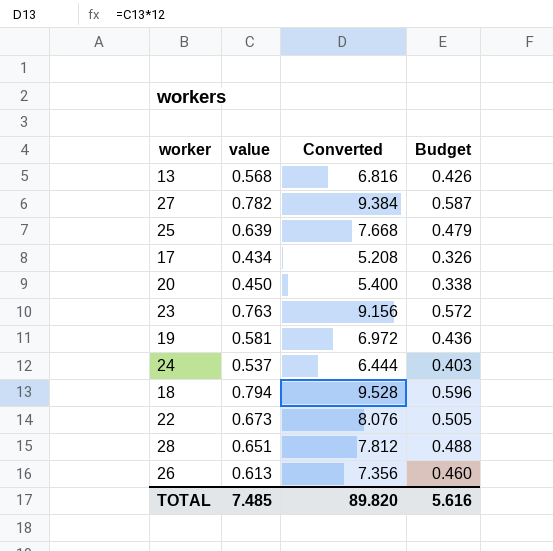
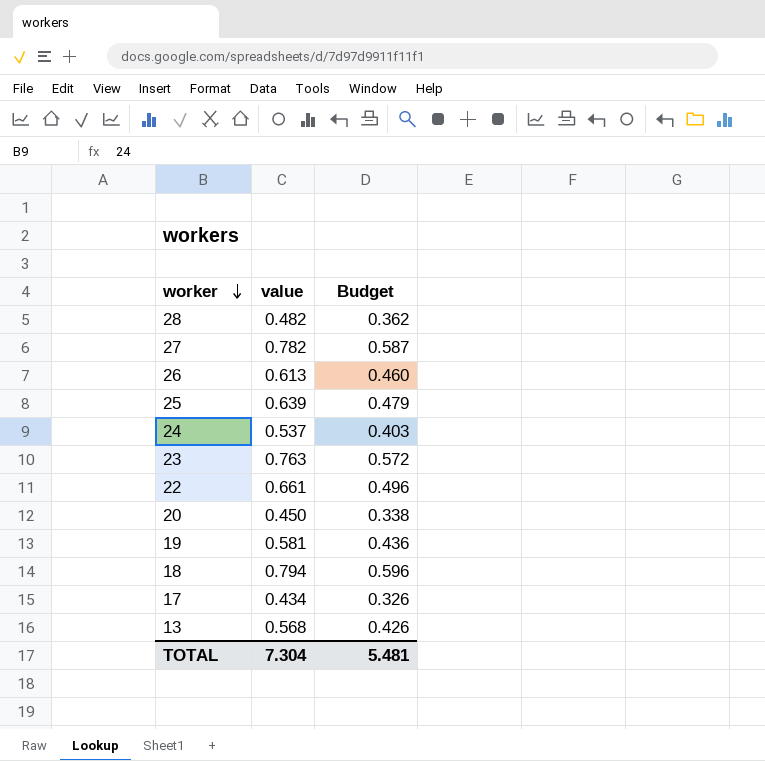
row order: none -> worker descending
column Converted | formula: [value] * 12 -> none
28 | value: 0.651 -> 0.482
28 | Budget: 0.488 -> 0.362
22 | value: 0.673 -> 0.661
22 | Budget: 0.505 -> 0.496
TOTAL | value: 7.485 -> 7.304
TOTAL | Budget: 5.616 -> 5.481

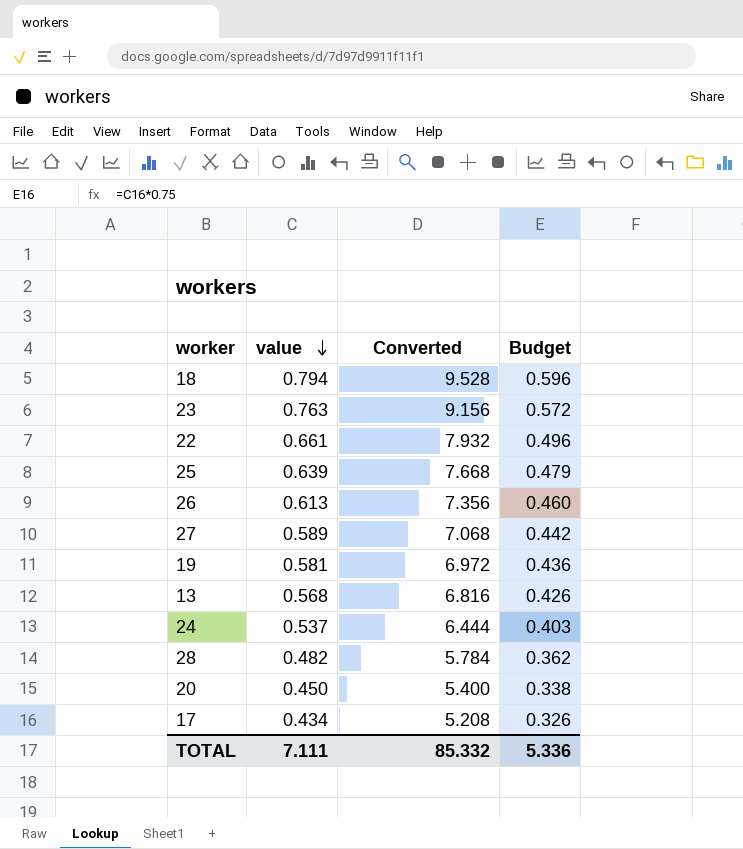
row order: worker descending -> value descending
column Converted | formula: none -> [value] * 12
27 | value: 0.782 -> 0.589
27 | Budget: 0.587 -> 0.442
TOTAL | value: 7.304 -> 7.111
TOTAL | Budget: 5.481 -> 5.336

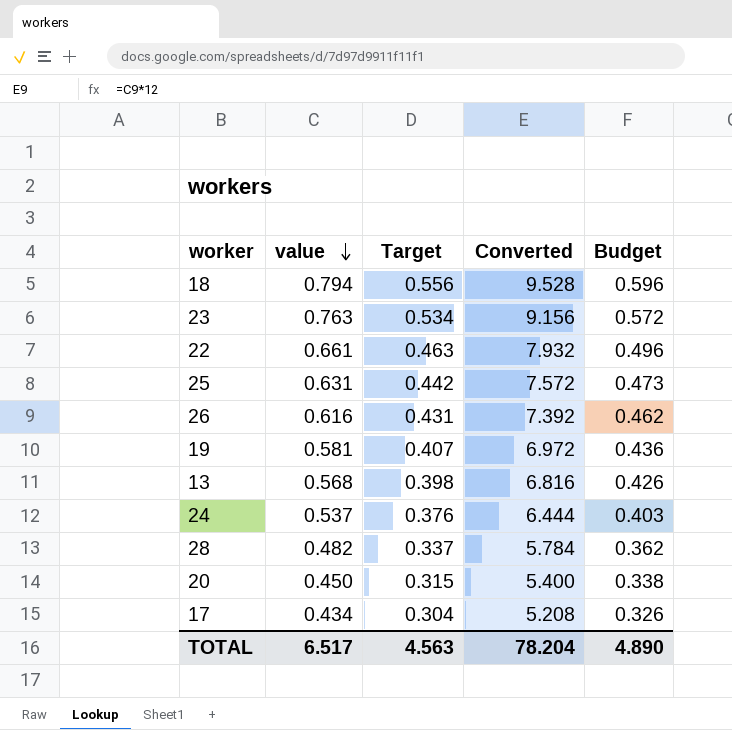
column Target | formula: none -> [value] * 0.7
row 27: 0.589 | 7.068 | 0.442 -> none
25 | value: 0.639 -> 0.631
25 | Converted: 7.668 -> 7.572
25 | Budget: 0.479 -> 0.473
26 | value: 0.613 -> 0.616
26 | Converted: 7.356 -> 7.392
26 | Budget: 0.460 -> 0.462
TOTAL | value: 7.111 -> 6.517
TOTAL | Converted: 85.332 -> 78.204
TOTAL | Budget: 5.336 -> 4.890

